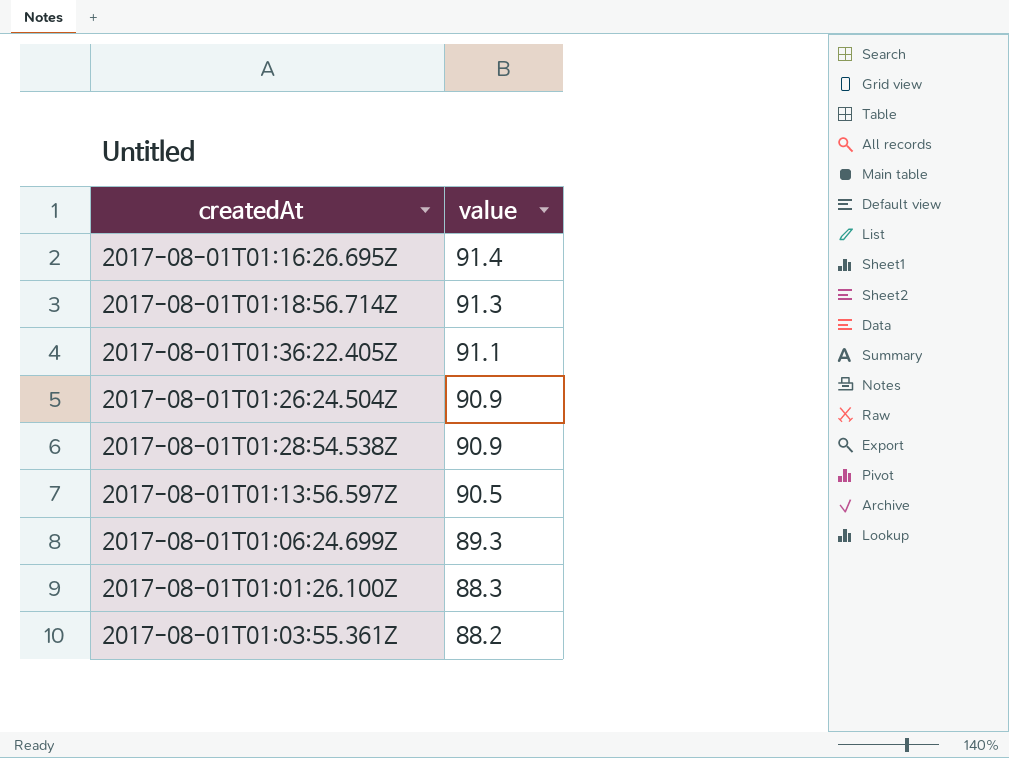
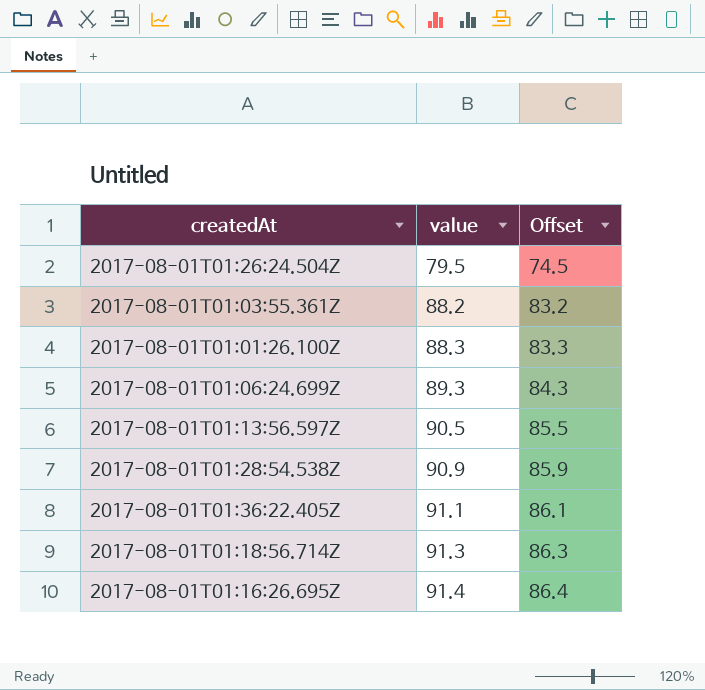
row order: value descending -> value ascending
column Offset | formula: none -> [value] - 5
2017-08-01T01:26:24.504Z | value: 90.9 -> 79.5

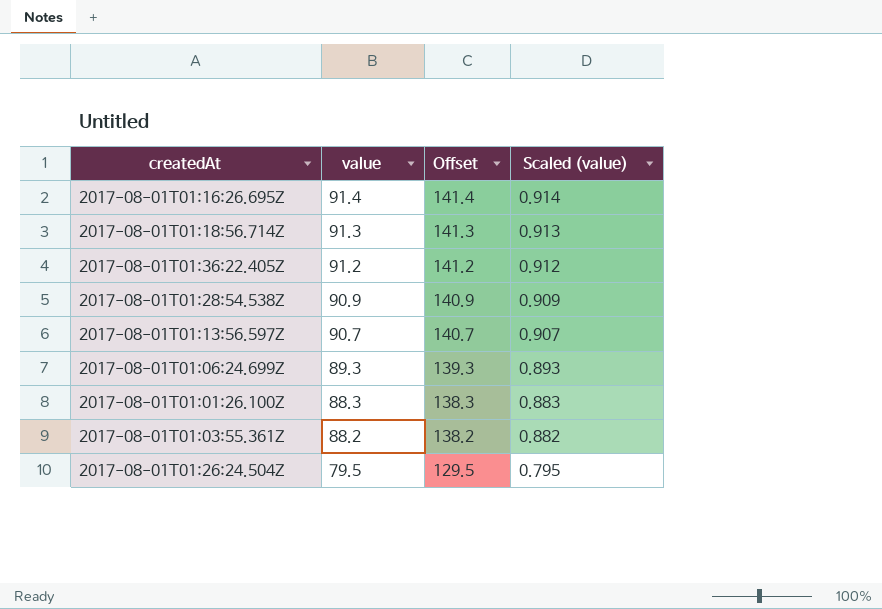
row order: value ascending -> value descending
column Offset | formula: [value] - 5 -> [value] + 50
column Scaled (value) | formula: none -> [value] * 0.01
2017-08-01T01:36:22.405Z | value: 91.1 -> 91.2
2017-08-01T01:13:56.597Z | value: 90.5 -> 90.7

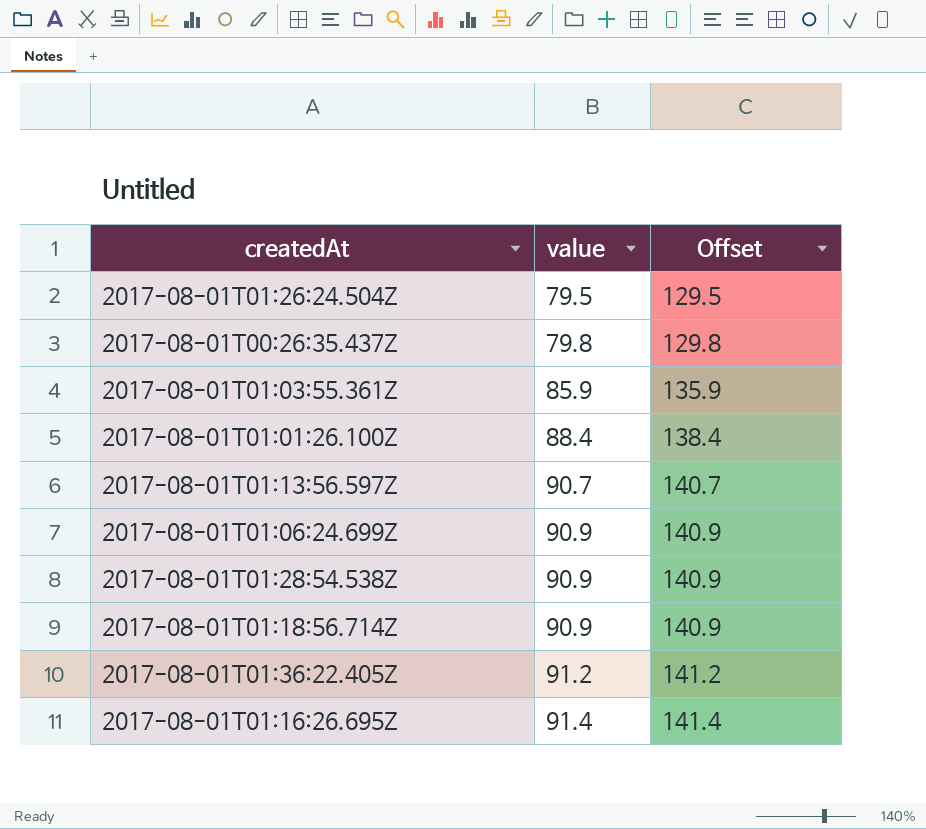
row order: value descending -> value ascending
column Scaled (value) | formula: [value] * 0.01 -> none
row 2017-08-01T00:26:35.437Z: none -> 79.8 | 129.8
2017-08-01T01:03:55.361Z | value: 88.2 -> 85.9
2017-08-01T01:03:55.361Z | Offset: 138.2 -> 135.9
2017-08-01T01:01:26.100Z | value: 88.3 -> 88.4
2017-08-01T01:01:26.100Z | Offset: 138.3 -> 138.4
2017-08-01T01:06:24.699Z | value: 89.3 -> 90.9
2017-08-01T01:06:24.699Z | Offset: 139.3 -> 140.9
2017-08-01T01:18:56.714Z | value: 91.3 -> 90.9
2017-08-01T01:18:56.714Z | Offset: 141.3 -> 140.9

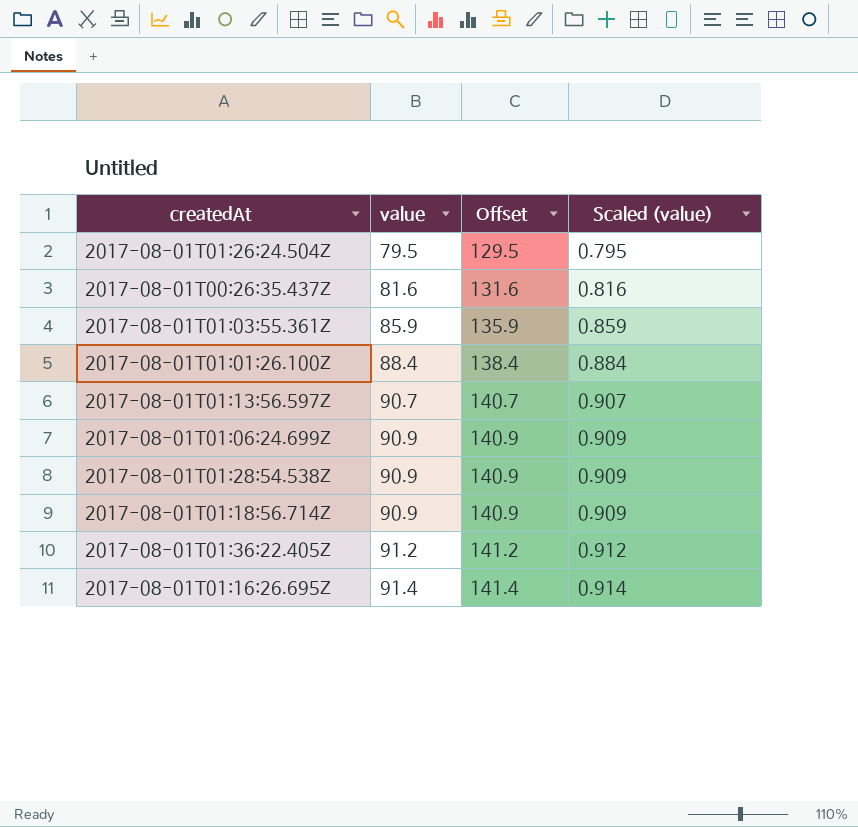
column Scaled (value) | formula: none -> [value] * 0.01
2017-08-01T00:26:35.437Z | value: 79.8 -> 81.6
2017-08-01T00:26:35.437Z | Offset: 129.8 -> 131.6

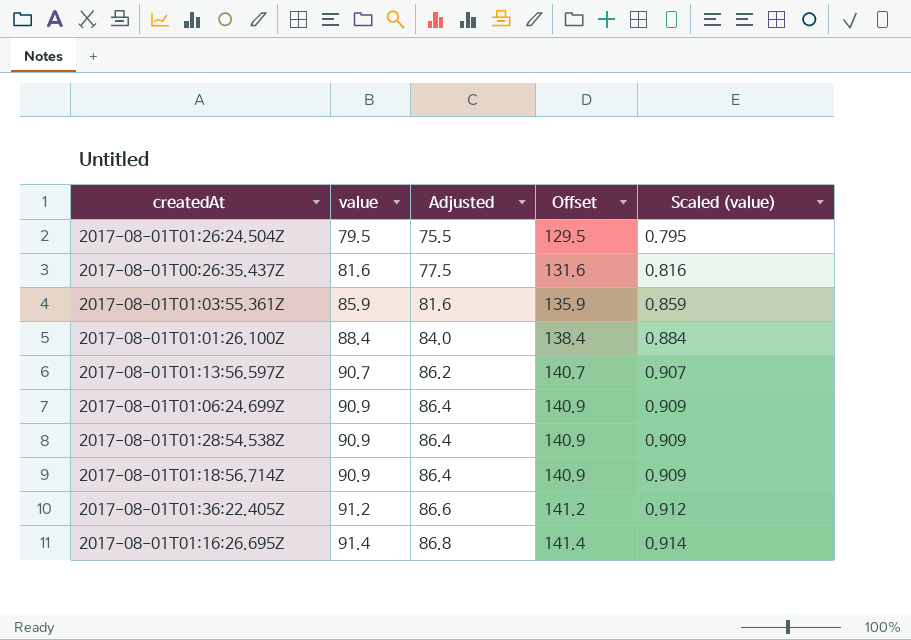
column Adjusted | formula: none -> [value] * 0.95

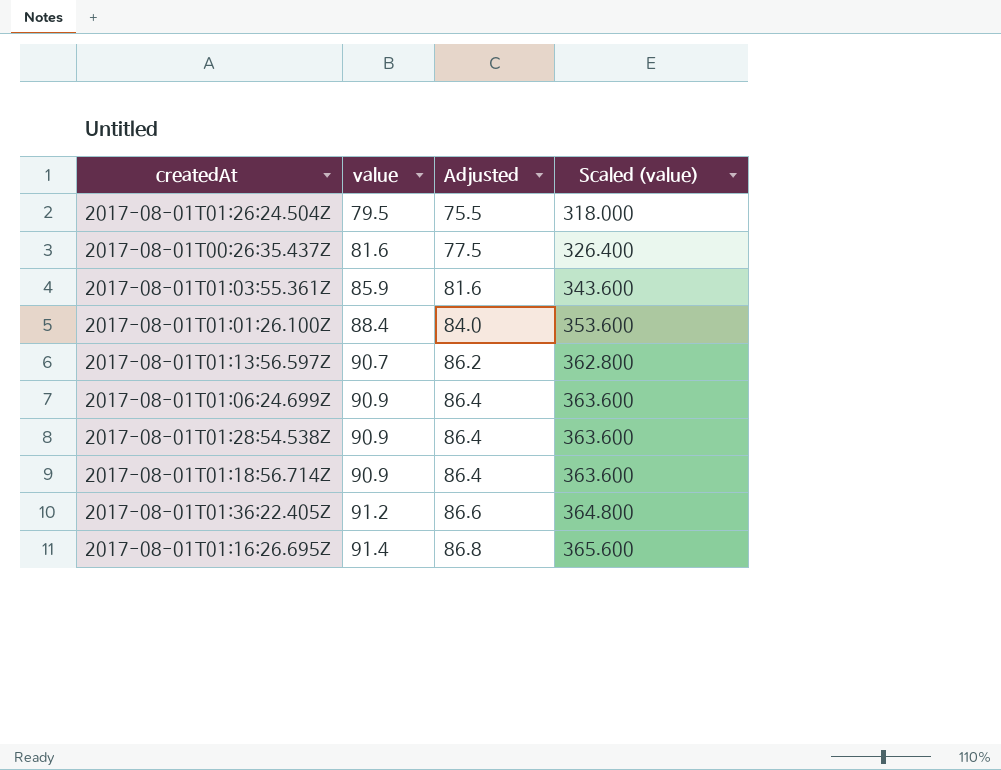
column Offset | formula: [value] + 50 -> none
column Scaled (value) | formula: [value] * 0.01 -> [value] * 4

